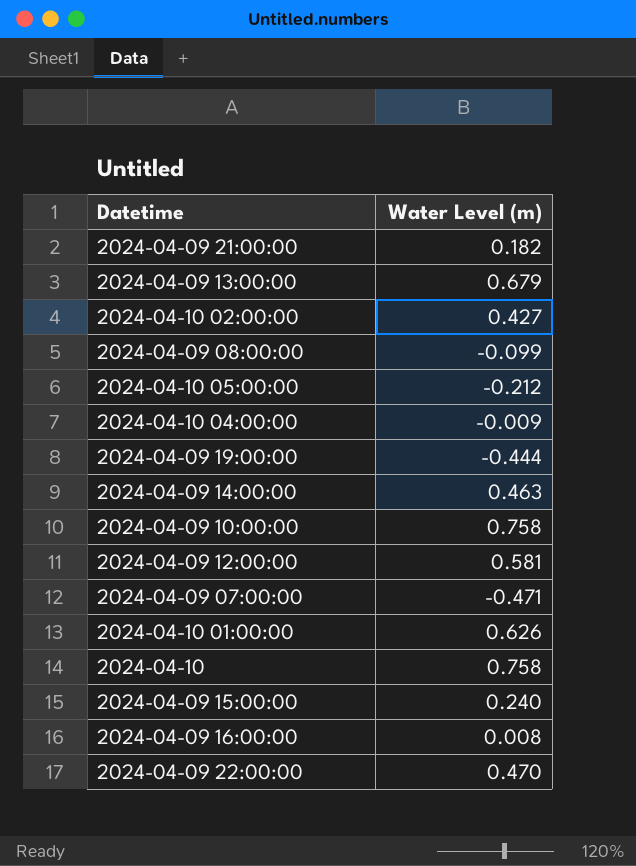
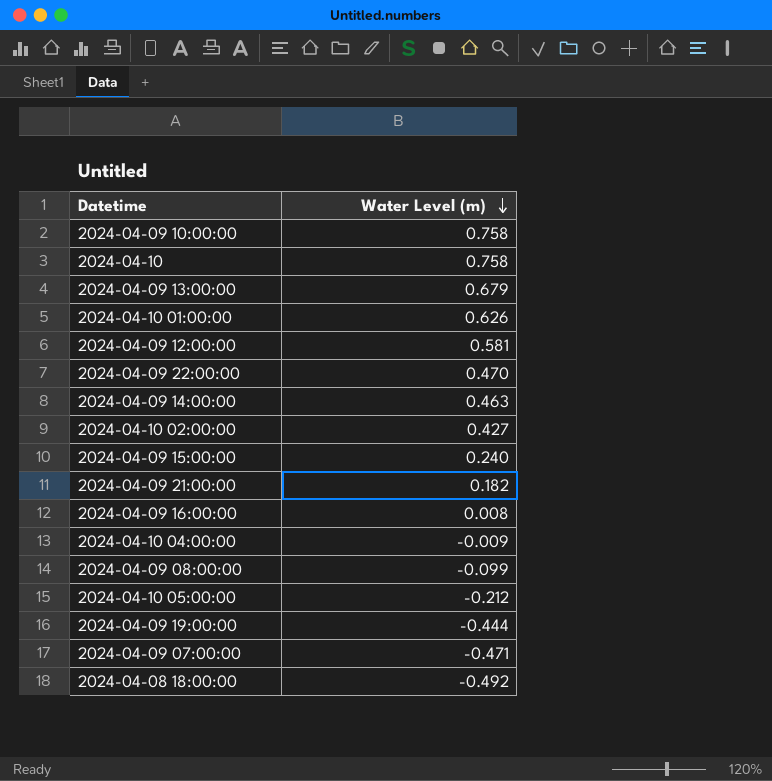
row order: none -> Water Level (m) descending
row 2024-04-08 18:00:00: none -> -0.492

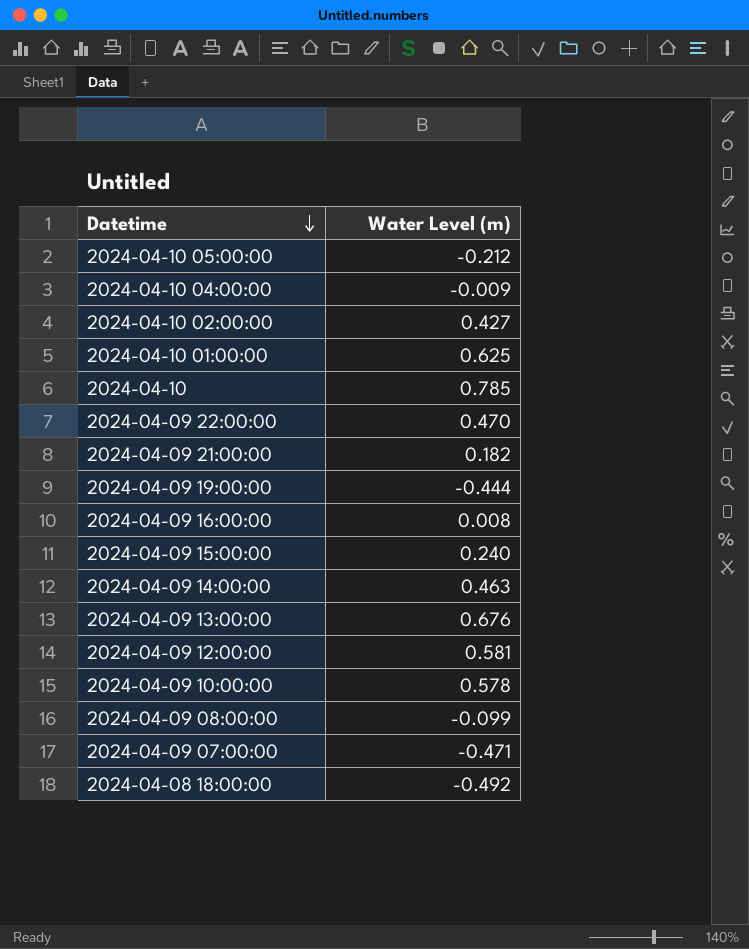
row order: Water Level (m) descending -> Datetime descending
2024-04-10 01:00:00 | Water Level (m): 0.626 -> 0.625
2024-04-10 | Water Level (m): 0.758 -> 0.785
2024-04-09 13:00:00 | Water Level (m): 0.679 -> 0.676
2024-04-09 10:00:00 | Water Level (m): 0.758 -> 0.578

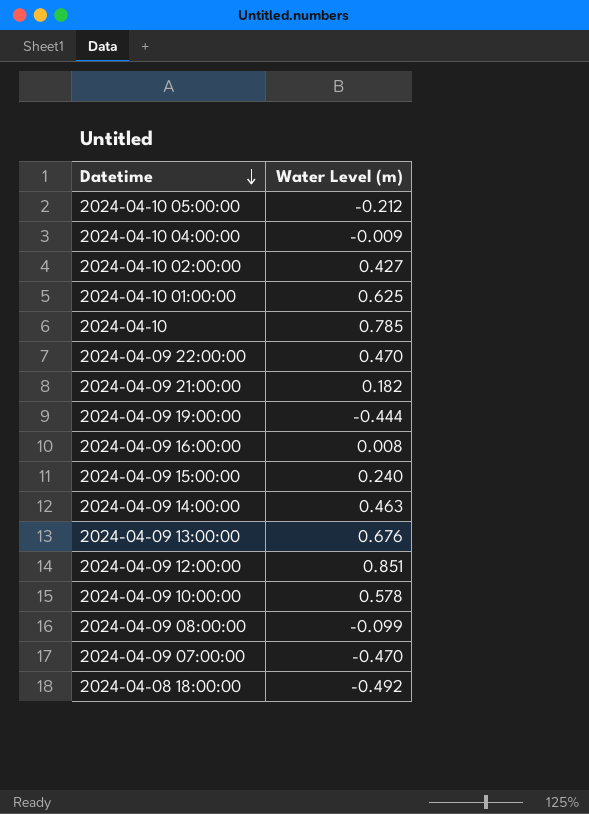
2024-04-09 12:00:00 | Water Level (m): 0.581 -> 0.851
2024-04-09 07:00:00 | Water Level (m): -0.471 -> -0.470

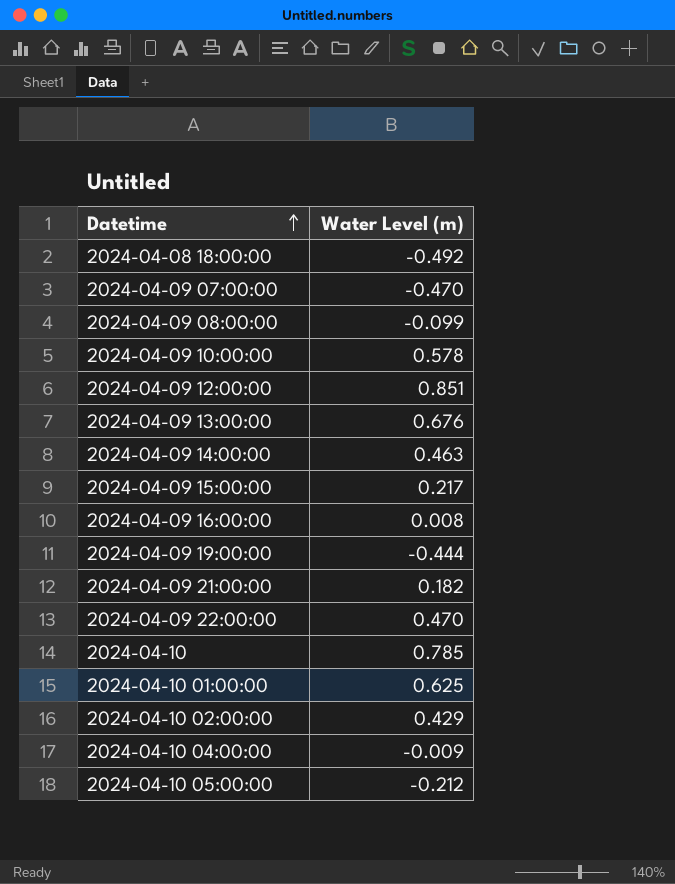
row order: Datetime descending -> Datetime ascending
2024-04-09 15:00:00 | Water Level (m): 0.240 -> 0.217
2024-04-10 02:00:00 | Water Level (m): 0.427 -> 0.429

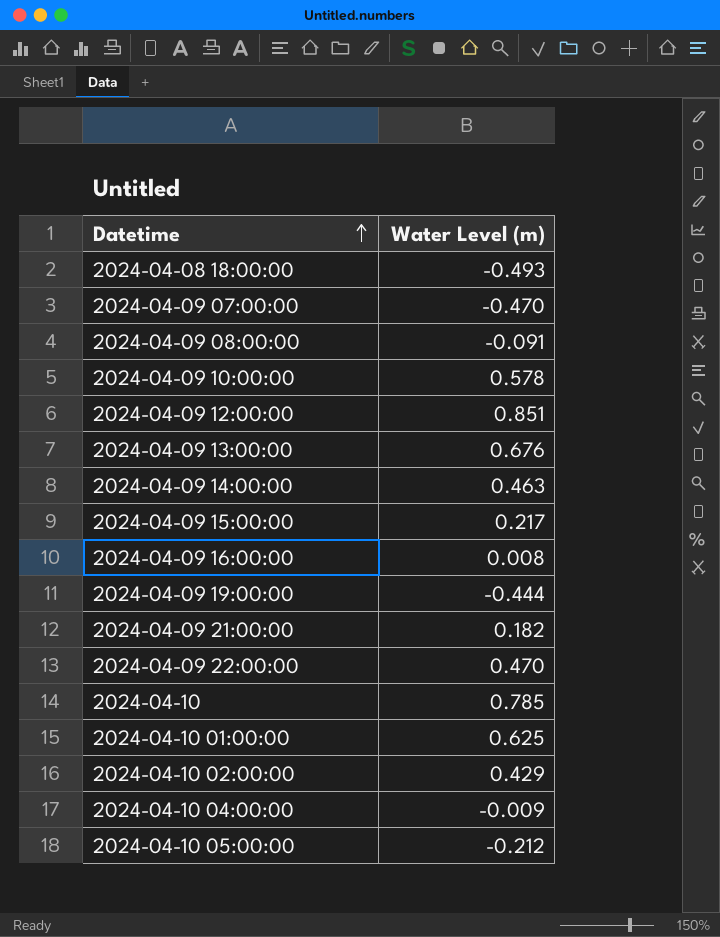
2024-04-08 18:00:00 | Water Level (m): -0.492 -> -0.493
2024-04-09 08:00:00 | Water Level (m): -0.099 -> -0.091

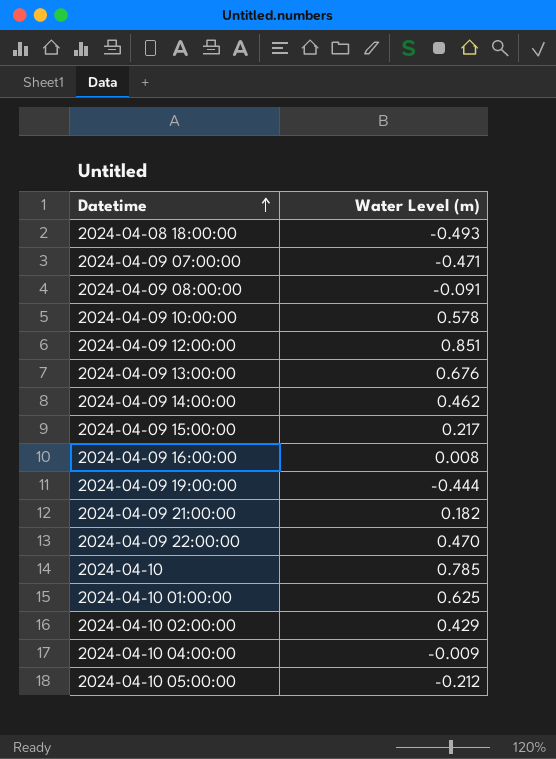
2024-04-09 07:00:00 | Water Level (m): -0.470 -> -0.471
2024-04-09 14:00:00 | Water Level (m): 0.463 -> 0.462

